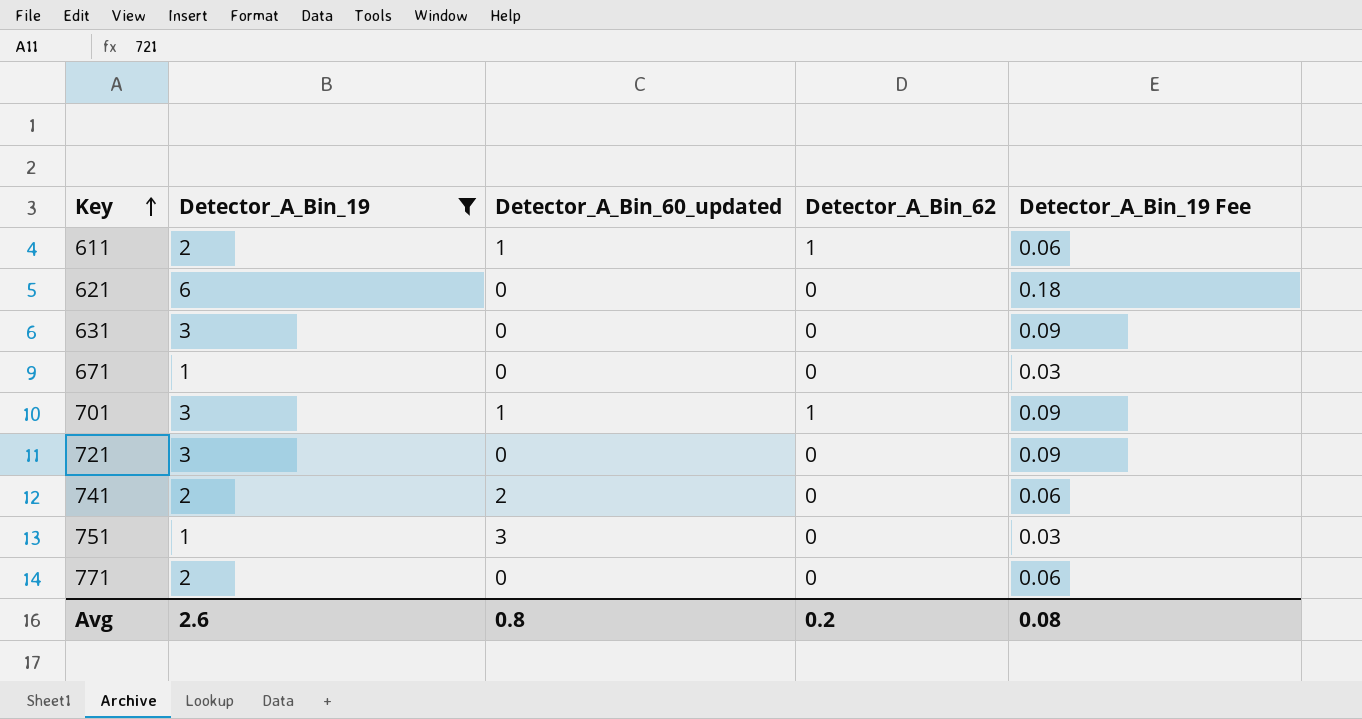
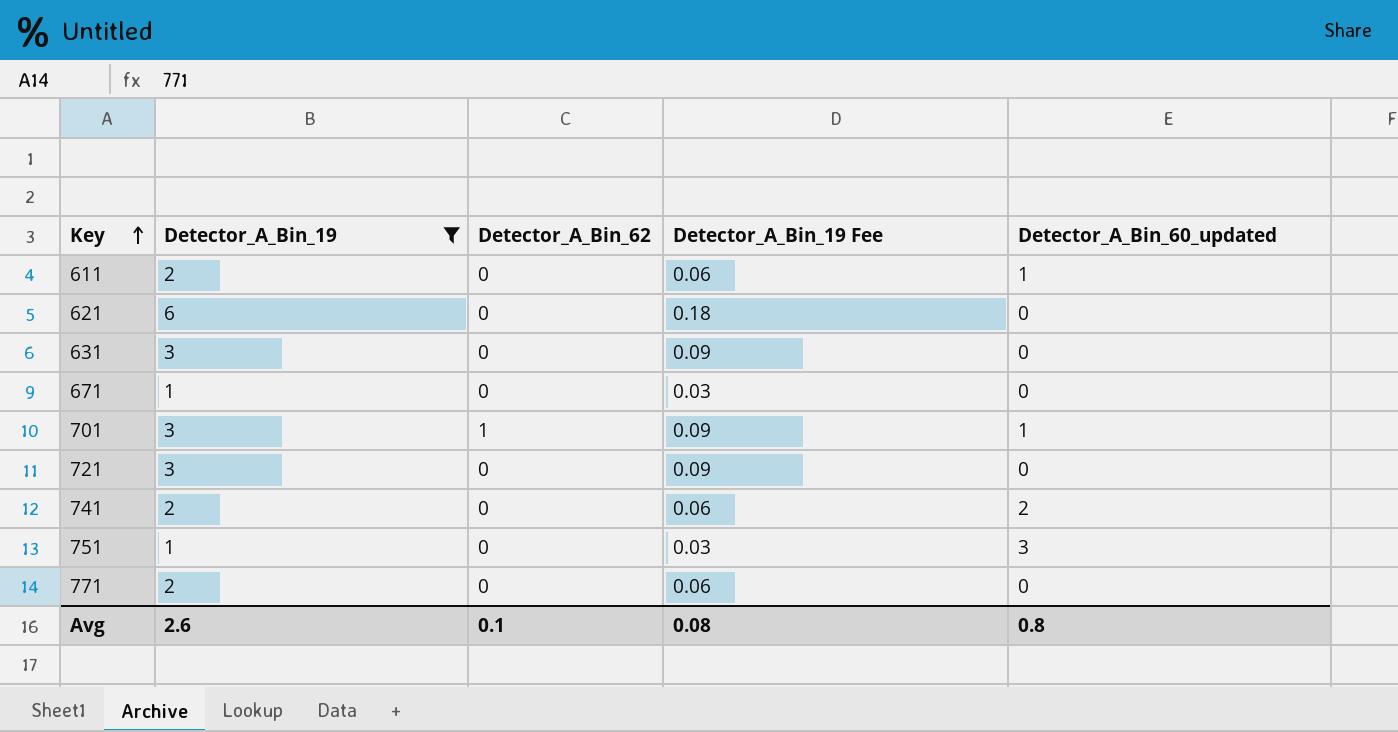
column Detector_A_Bin_60_updated | position: 3 -> 5
611 | Detector_A_Bin_62: 1 -> 0
Avg | Detector_A_Bin_62: 0.2 -> 0.1

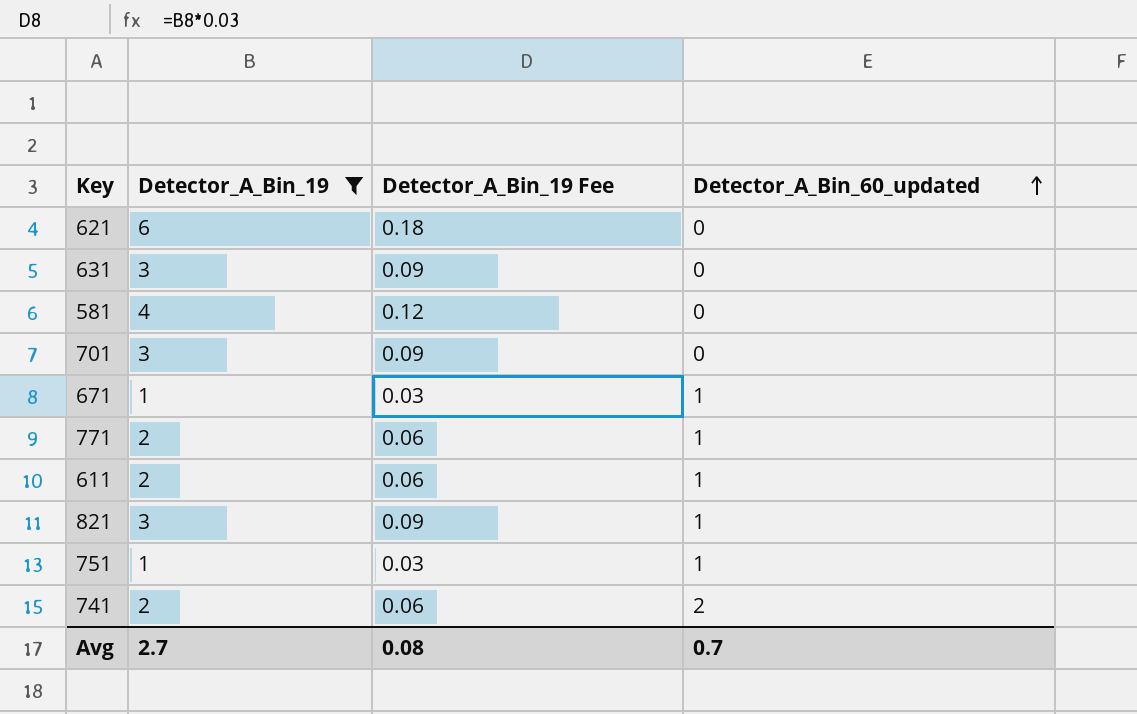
row order: Key ascending -> Detector_A_Bin_60_updated ascending
column Detector_A_Bin_62 | position: 3 -> none
row 721: 3 | 0 | 0.09 | 0 -> none
row 581: none -> 4 | 0.12 | 0
701 | Detector_A_Bin_60_updated: 1 -> 0
671 | Detector_A_Bin_60_updated: 0 -> 1
771 | Detector_A_Bin_60_updated: 0 -> 1
row 821: none -> 3 | 0.09 | 1
751 | Detector_A_Bin_60_updated: 3 -> 1
Avg | Detector_A_Bin_19: 2.6 -> 2.7
Avg | Detector_A_Bin_60_updated: 0.8 -> 0.7

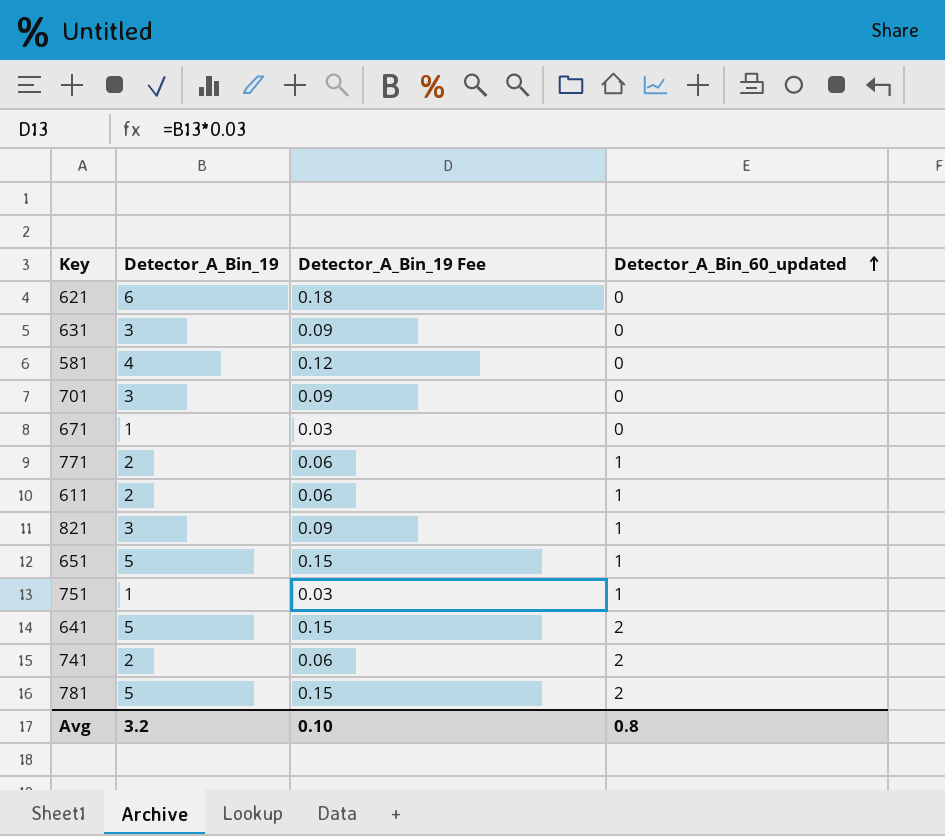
filter: Detector_A_Bin_19 != 5 -> none
671 | Detector_A_Bin_60_updated: 1 -> 0
Avg | Detector_A_Bin_19: 2.7 -> 3.2
Avg | Detector_A_Bin_19 Fee: 0.08 -> 0.10
Avg | Detector_A_Bin_60_updated: 0.7 -> 0.8

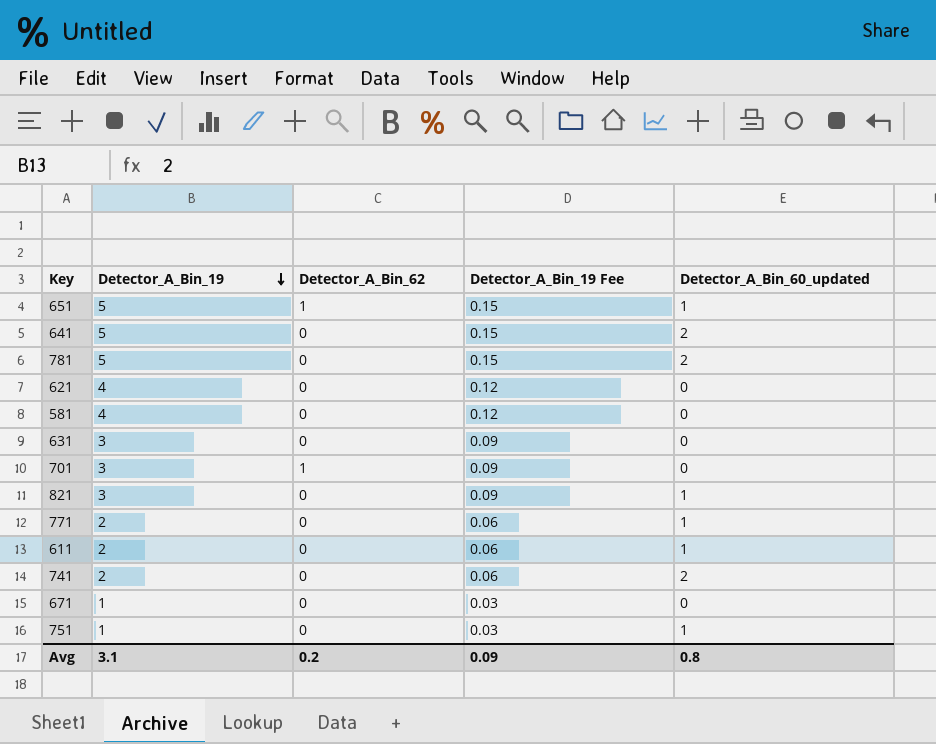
row order: Detector_A_Bin_60_updated ascending -> Detector_A_Bin_19 descending
column Detector_A_Bin_62 | position: none -> 3
621 | Detector_A_Bin_19: 6 -> 4
621 | Detector_A_Bin_19 Fee: 0.18 -> 0.12
Avg | Detector_A_Bin_19: 3.2 -> 3.1
Avg | Detector_A_Bin_19 Fee: 0.10 -> 0.09

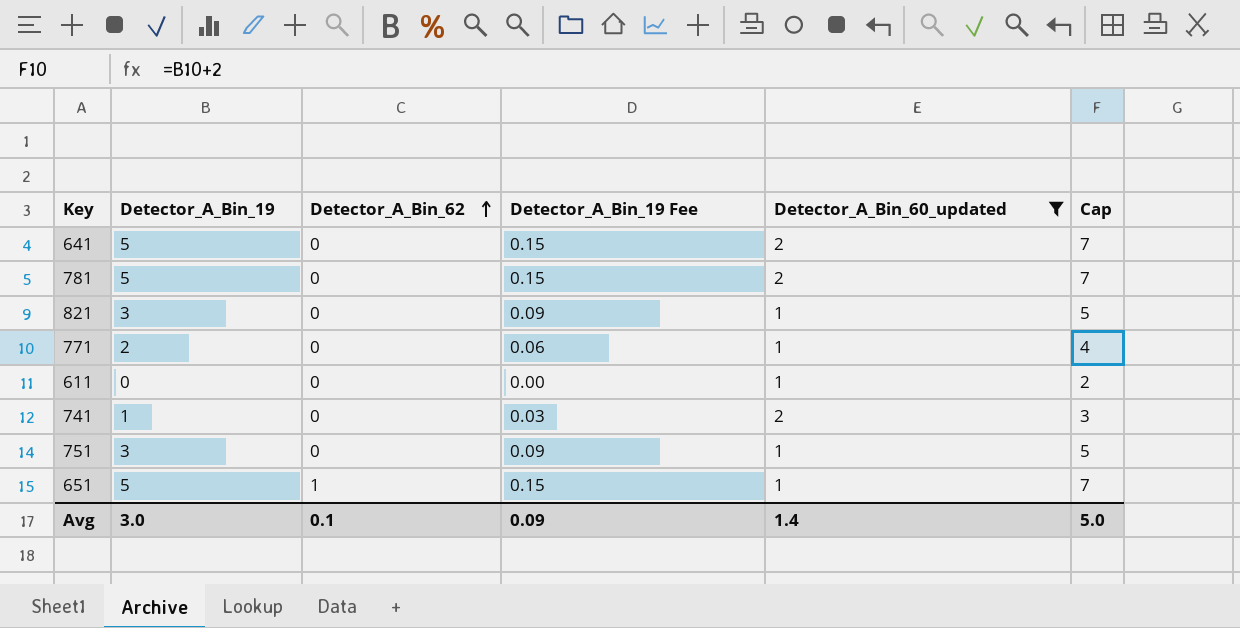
filter: none -> Detector_A_Bin_60_updated != 0
row order: Detector_A_Bin_19 descending -> Detector_A_Bin_62 ascending
column Cap | formula: none -> [Detector_A_Bin_19] + 2
611 | Detector_A_Bin_19: 2 -> 0
611 | Detector_A_Bin_19 Fee: 0.06 -> 0.00
741 | Detector_A_Bin_19: 2 -> 1
741 | Detector_A_Bin_19 Fee: 0.06 -> 0.03
751 | Detector_A_Bin_19: 1 -> 3
751 | Detector_A_Bin_19 Fee: 0.03 -> 0.09
Avg | Detector_A_Bin_19: 3.1 -> 3.0
Avg | Detector_A_Bin_62: 0.2 -> 0.1
Avg | Detector_A_Bin_60_updated: 0.8 -> 1.4

